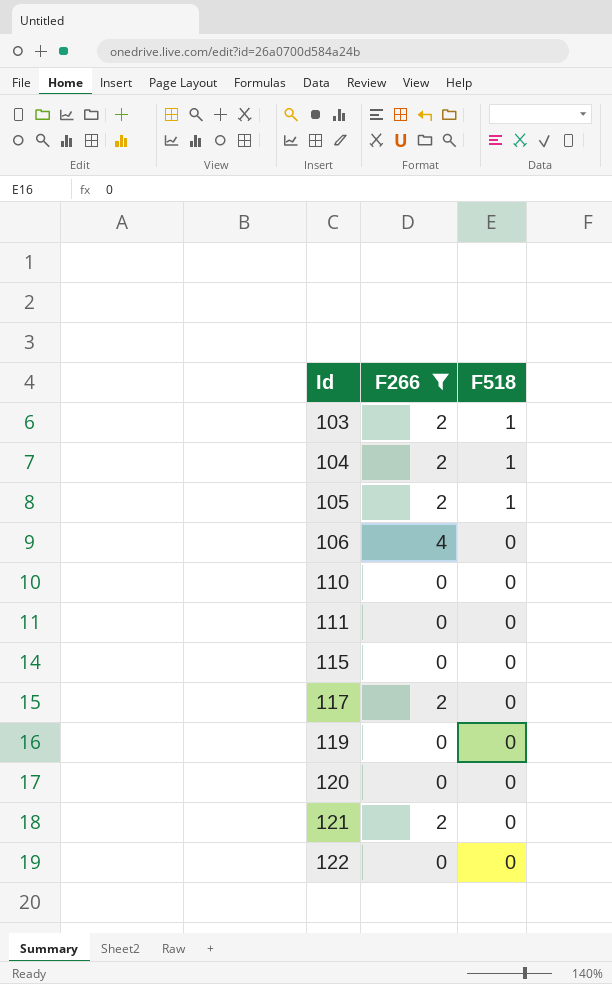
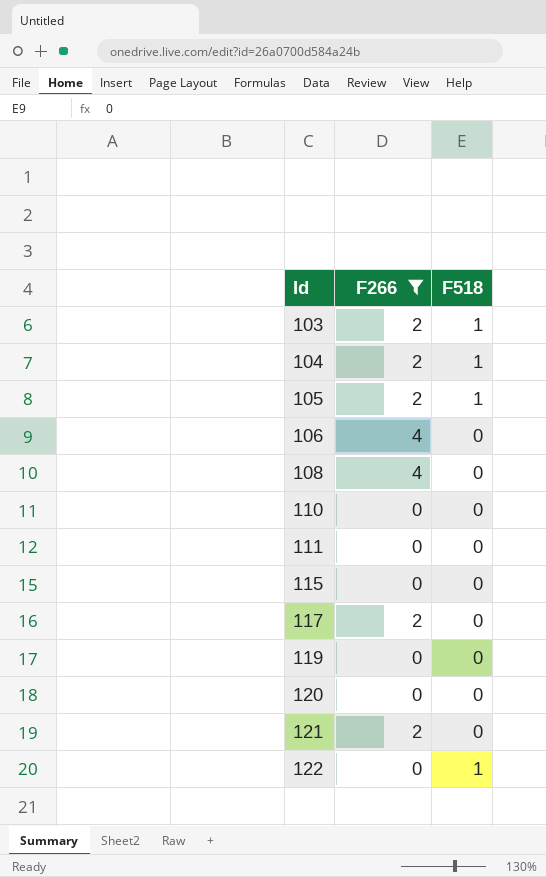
row 108: none -> 4 | 0
122 | F518: 0 -> 1

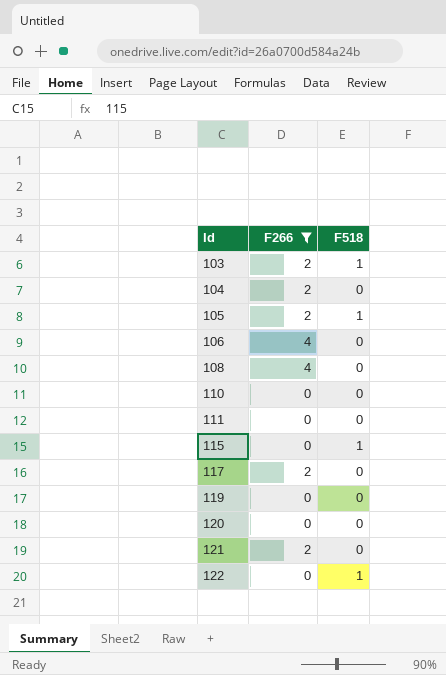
104 | F518: 1 -> 0
115 | F518: 0 -> 1

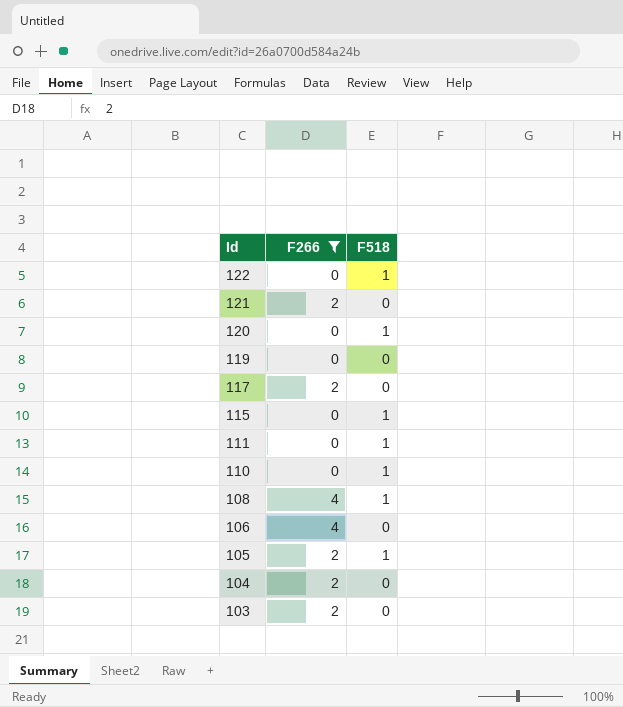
row order: Id ascending -> Id descending
120 | F518: 0 -> 1
111 | F518: 0 -> 1
110 | F518: 0 -> 1
108 | F518: 0 -> 1
103 | F518: 1 -> 0

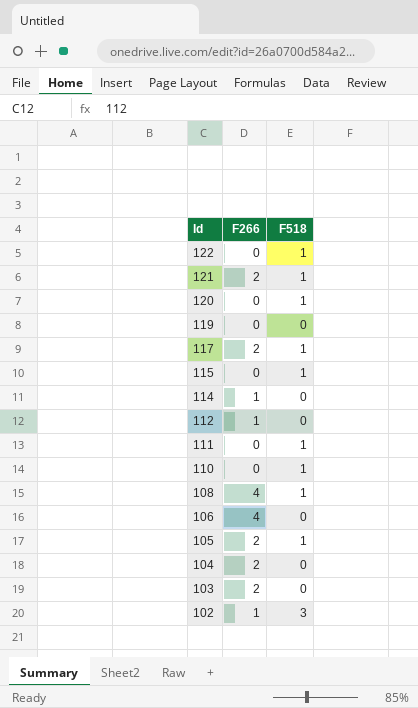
filter: F266 != 1 -> none
121 | F518: 0 -> 1
117 | F518: 0 -> 1

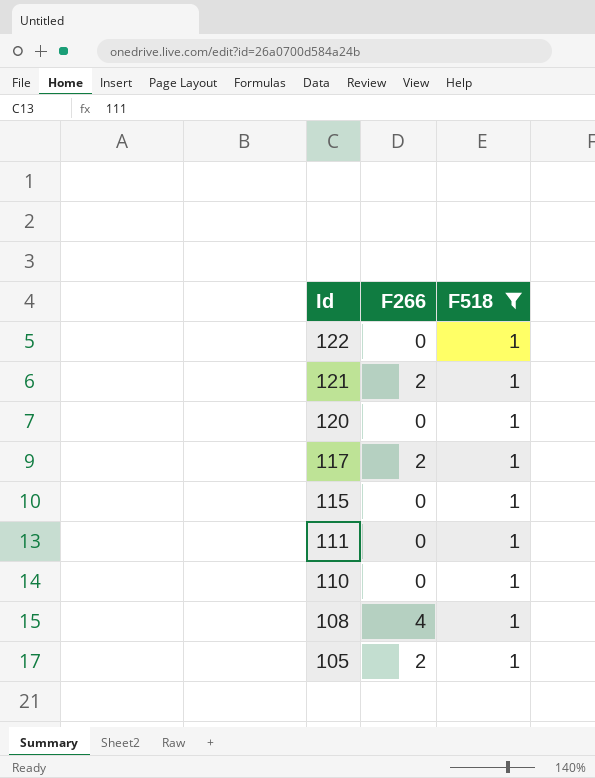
filter: none -> F518 = 1

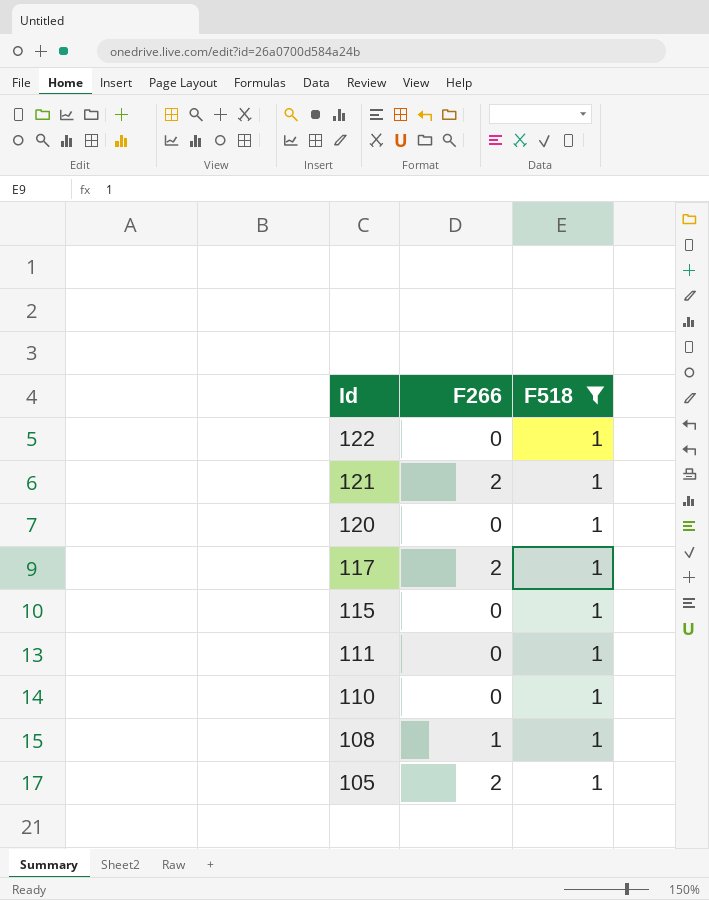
108 | F266: 4 -> 1

